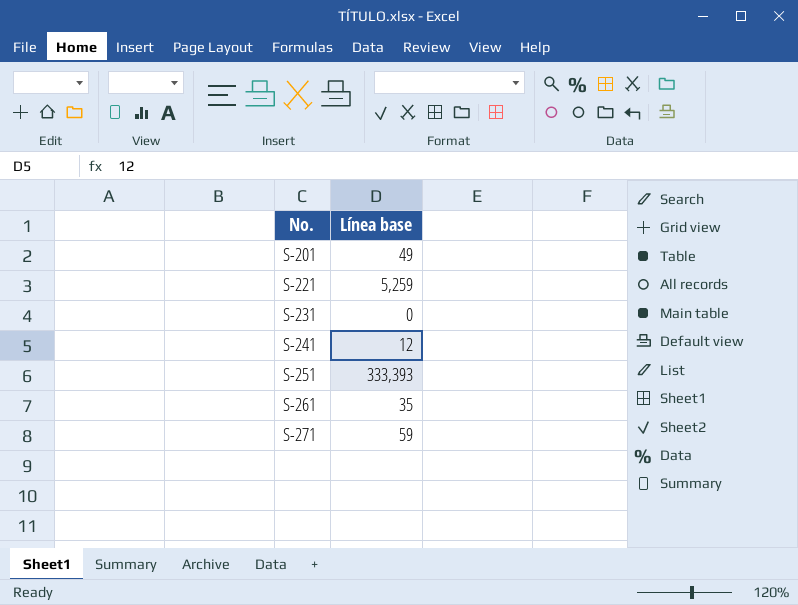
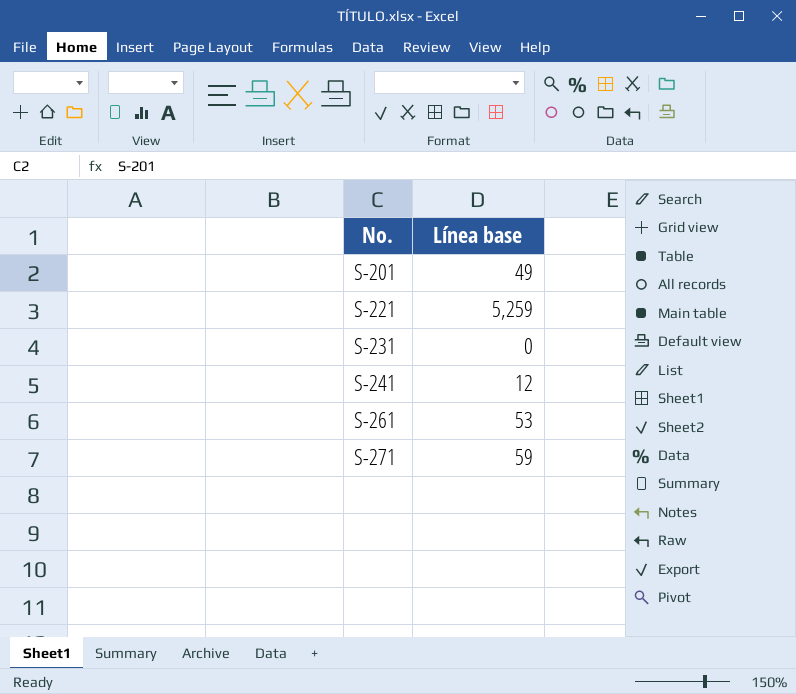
row S-251: 333,393 -> none
S-261 | Línea base: 35 -> 53

